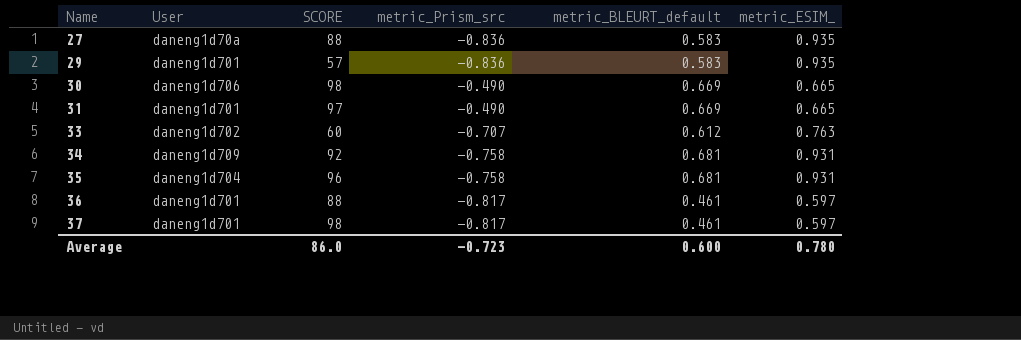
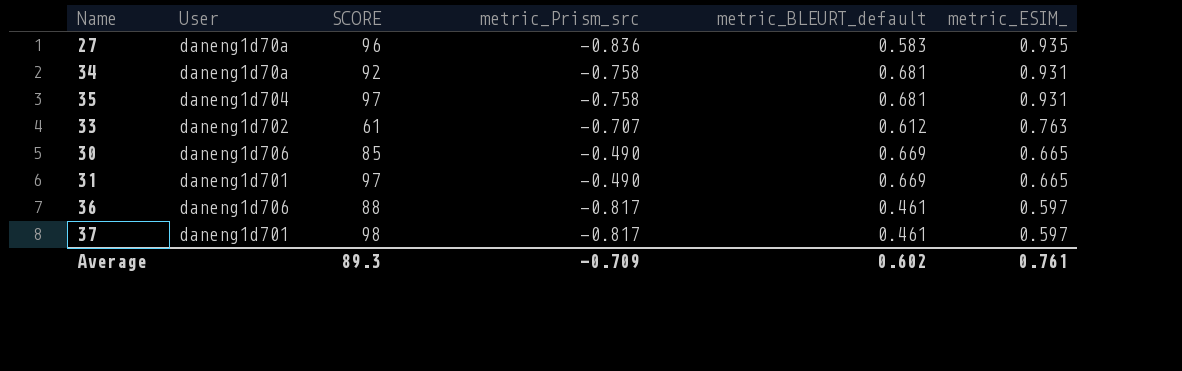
row order: Name ascending -> metric_ESIM_ descending
row 29: daneng1d701 | 57 | -0.836 | 0.583 | 0.935 -> none
27 | SCORE: 88 -> 96
34 | User: daneng1d709 -> daneng1d70a
35 | SCORE: 96 -> 97
33 | SCORE: 60 -> 61
30 | SCORE: 98 -> 85
36 | User: daneng1d701 -> daneng1d706
Average | SCORE: 86.0 -> 89.3
Average | metric_Prism_src: -0.723 -> -0.709
Average | metric_BLEURT_default: 0.600 -> 0.602
Average | metric_ESIM_: 0.780 -> 0.761

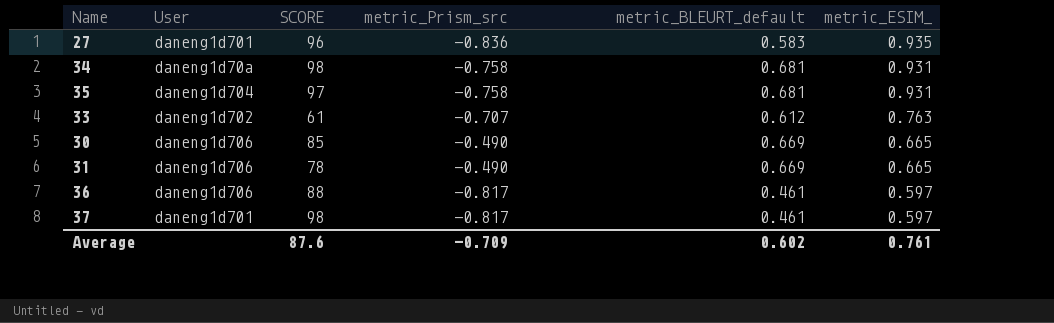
27 | User: daneng1d70a -> daneng1d701
34 | SCORE: 92 -> 98
31 | User: daneng1d701 -> daneng1d706
31 | SCORE: 97 -> 78
Average | SCORE: 89.3 -> 87.6

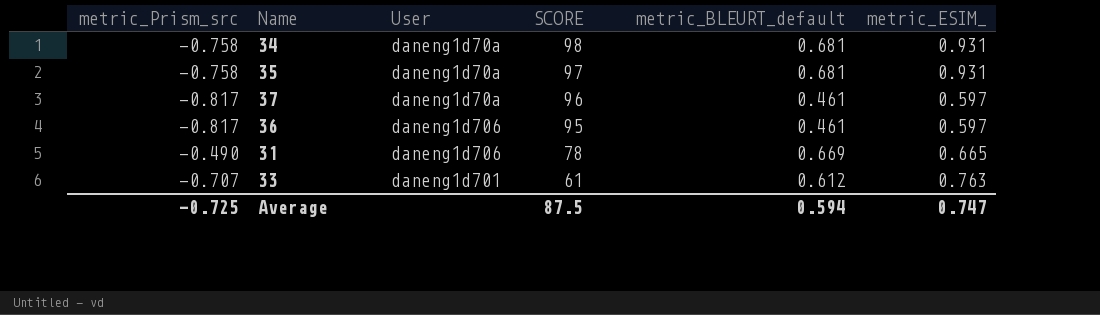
row order: metric_ESIM_ descending -> SCORE descending
column metric_Prism_src | position: 4 -> 1
row 27: daneng1d701 | 96 | -0.836 | 0.583 | 0.935 -> none
row 30: daneng1d706 | 85 | -0.490 | 0.669 | 0.665 -> none
35 | User: daneng1d704 -> daneng1d70a
37 | User: daneng1d701 -> daneng1d70a
37 | SCORE: 98 -> 96
36 | SCORE: 88 -> 95
33 | User: daneng1d702 -> daneng1d701
Average | metric_Prism_src: -0.709 -> -0.725
Average | SCORE: 87.6 -> 87.5
Average | metric_BLEURT_default: 0.602 -> 0.594
Average | metric_ESIM_: 0.761 -> 0.747

